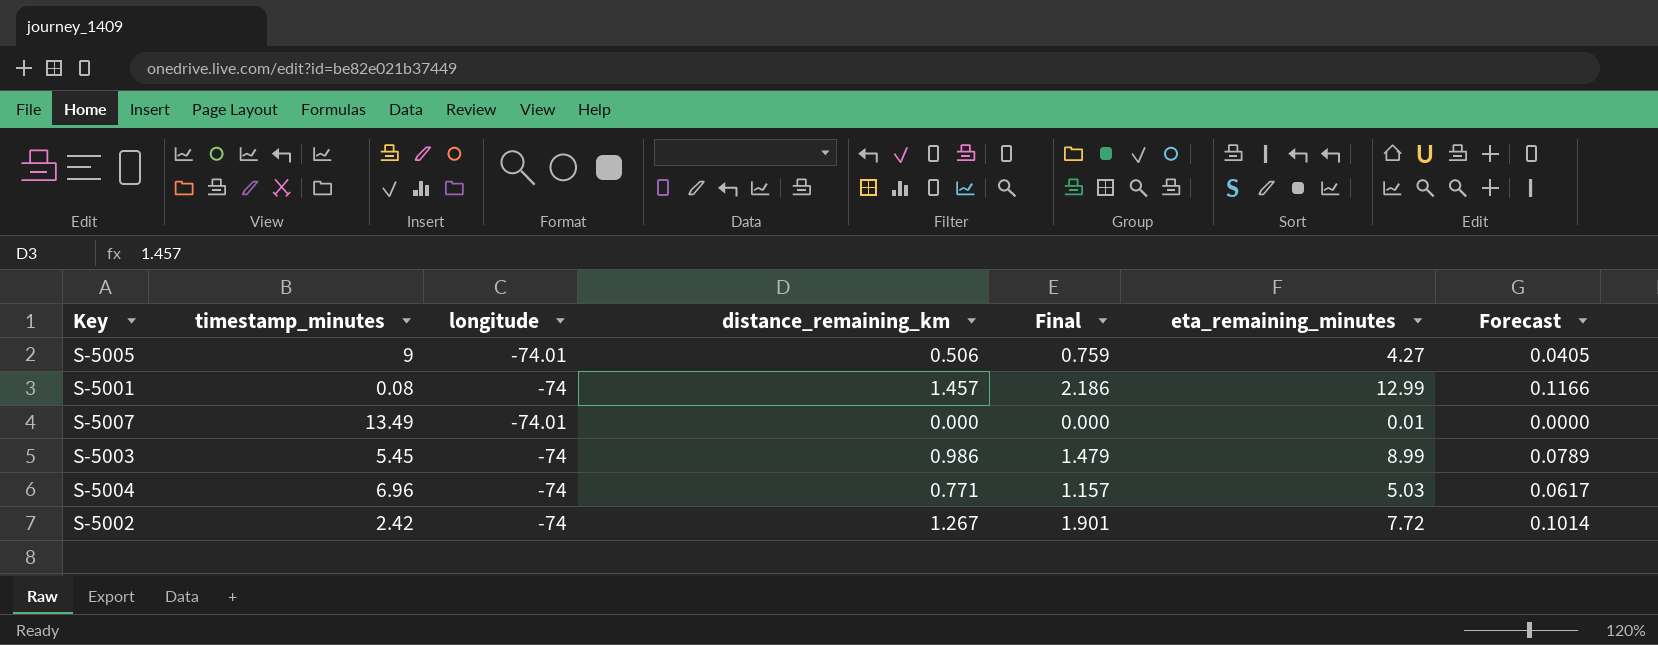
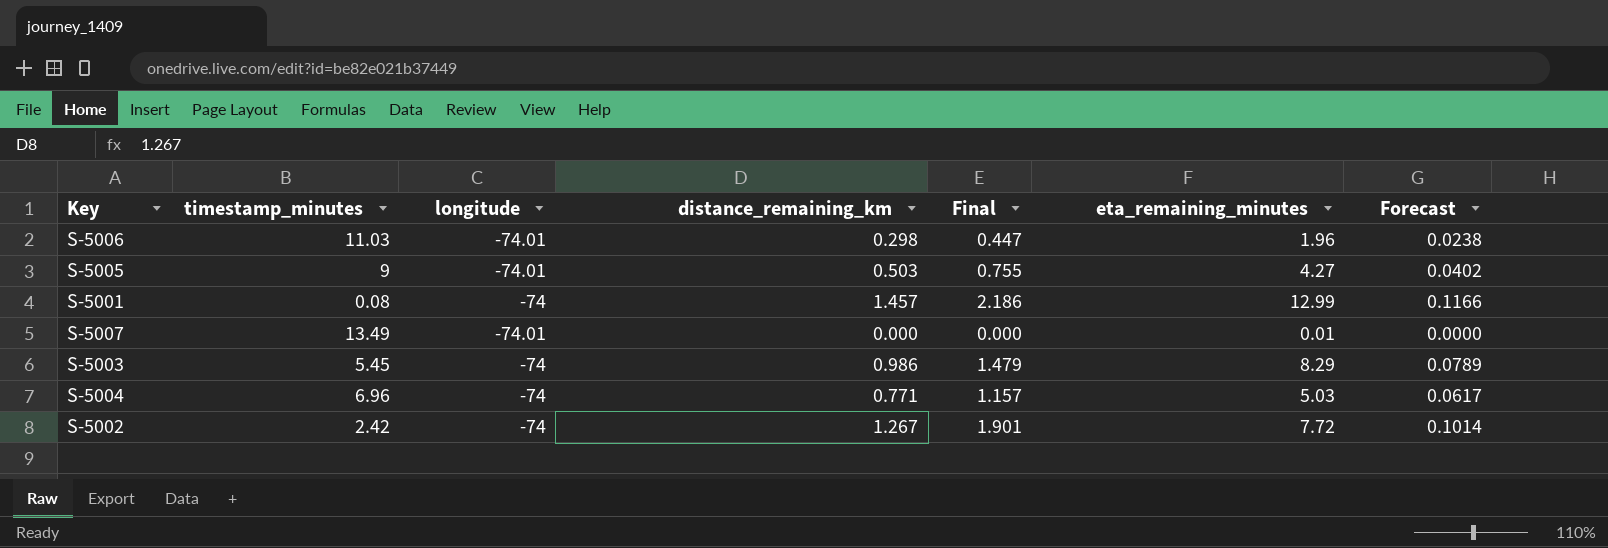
row S-5006: none -> 11.03 | -74.01 | 0.298 | 0.447 | 1.96 | 0.0238
S-5005 | distance_remaining_km: 0.506 -> 0.503
S-5005 | Final: 0.759 -> 0.755
S-5005 | Forecast: 0.0405 -> 0.0402
S-5003 | eta_remaining_minutes: 8.99 -> 8.29

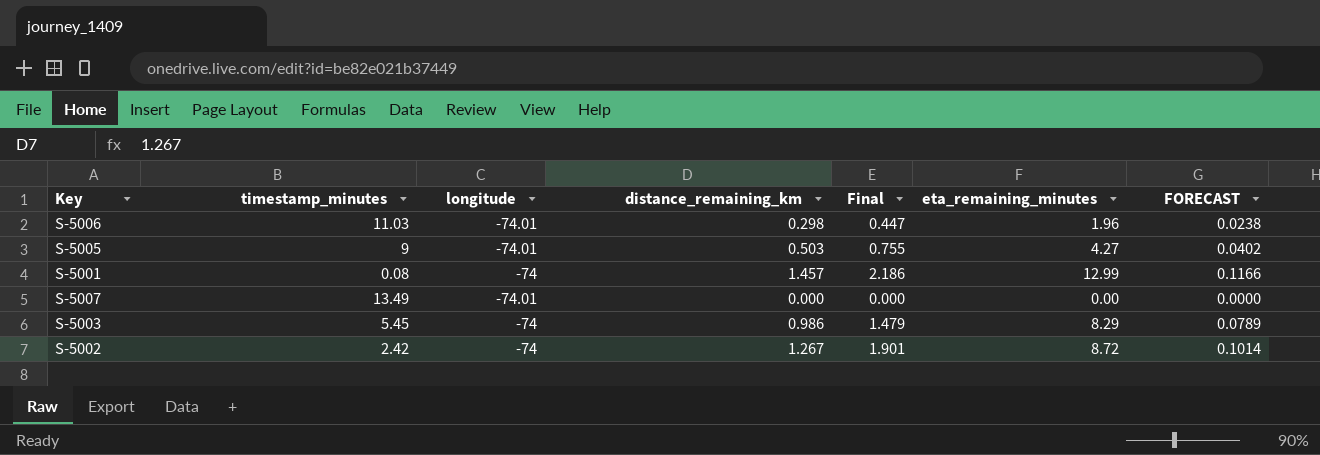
column name: Forecast -> FORECAST
row S-5004: 6.96 | -74 | 0.771 | 1.157 | 5.03 | 0.0617 -> none
S-5007 | eta_remaining_minutes: 0.01 -> 0.00
S-5002 | eta_remaining_minutes: 7.72 -> 8.72

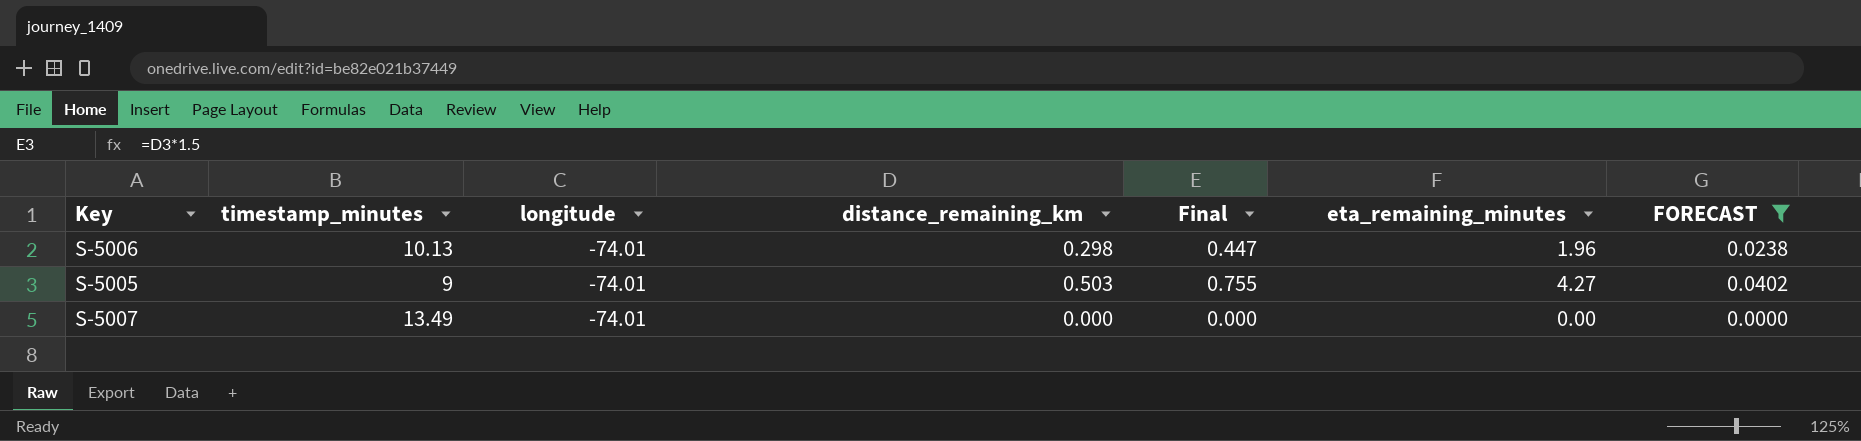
filter: none -> FORECAST <= 0.0402
S-5006 | timestamp_minutes: 11.03 -> 10.13

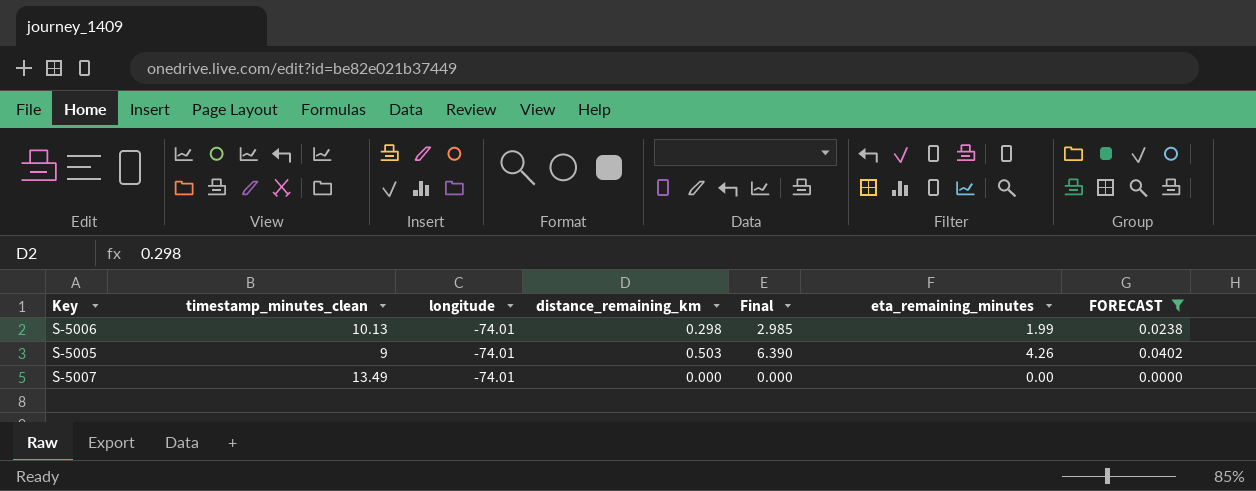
column name: timestamp_minutes -> timestamp_minutes_clean
column Final | formula: [distance_remaining_km] * 1.5 -> [eta_remaining_minutes] * 1.5
S-5006 | eta_remaining_minutes: 1.96 -> 1.99
S-5005 | eta_remaining_minutes: 4.27 -> 4.26

